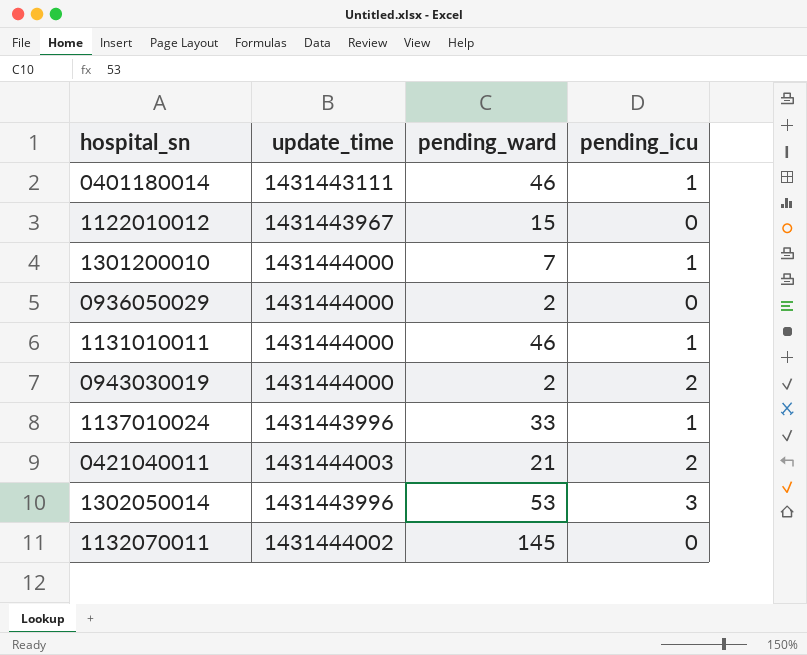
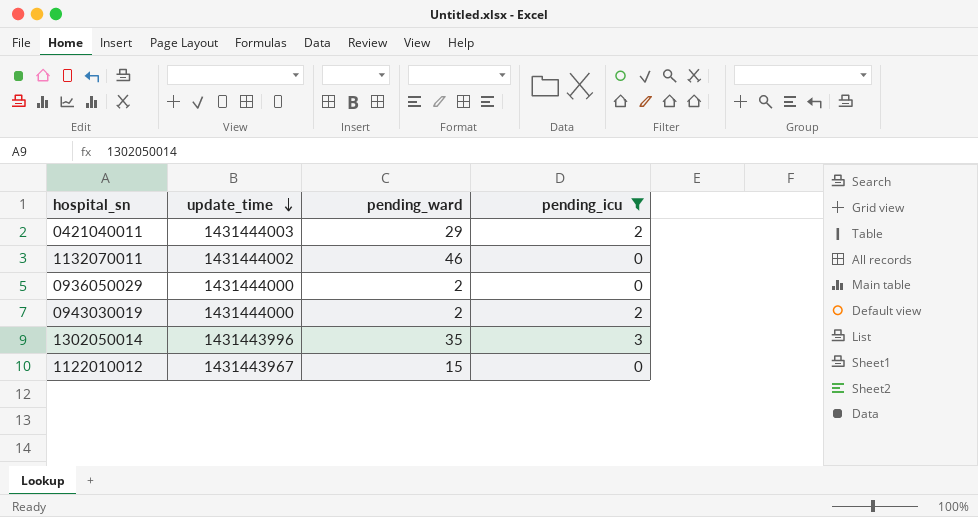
filter: none -> pending_icu != 1
row order: none -> update_time descending
0421040011 | pending_ward: 21 -> 29
1132070011 | pending_ward: 145 -> 46
1302050014 | pending_ward: 53 -> 35

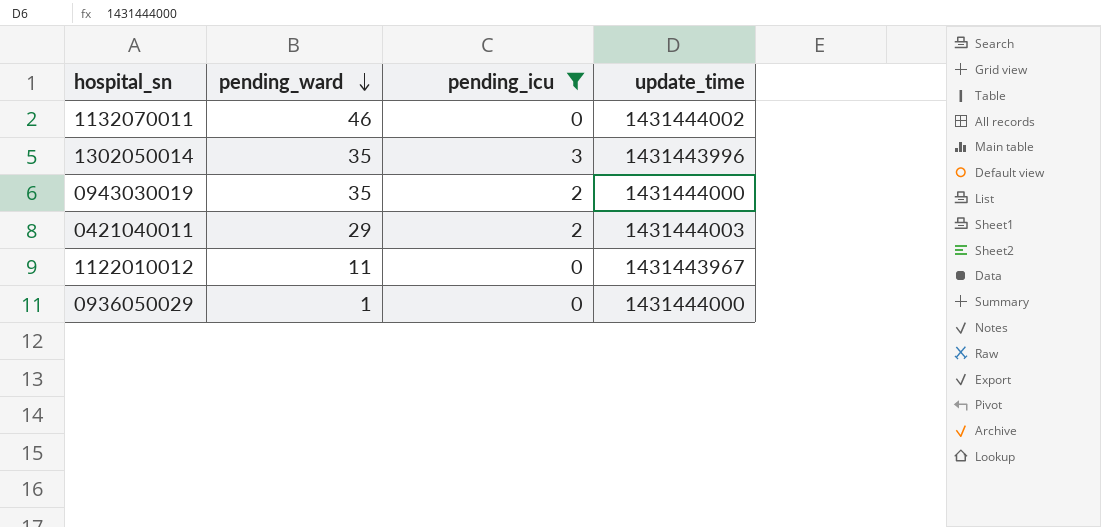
row order: update_time descending -> pending_ward descending
column update_time | position: 2 -> 4
0943030019 | pending_ward: 2 -> 35
1122010012 | pending_ward: 15 -> 11
0936050029 | pending_ward: 2 -> 1

